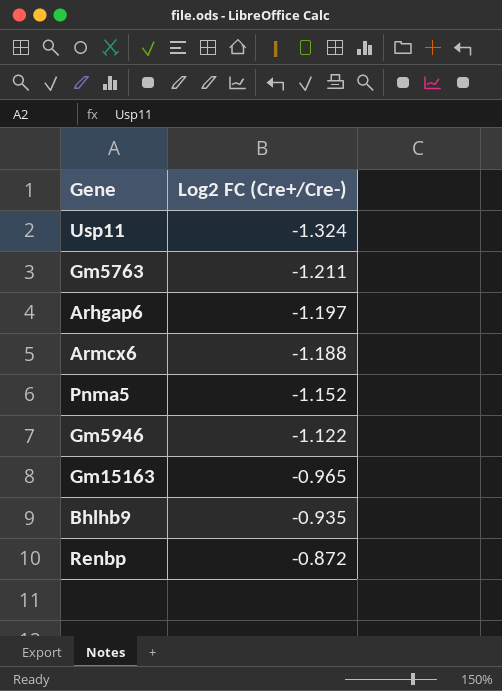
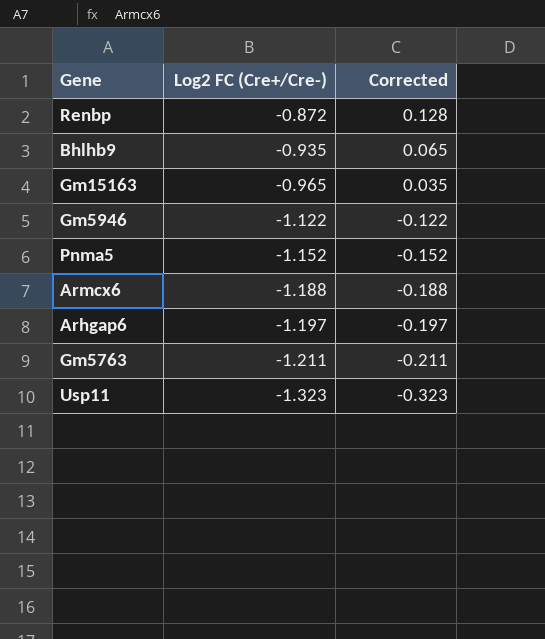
row order: Log2 FC (Cre+/Cre-) ascending -> Log2 FC (Cre+/Cre-) descending
column Corrected | formula: none -> [Log2 FC (Cre+/Cre-)] + 1
Usp11 | Log2 FC (Cre+/Cre-): -1.324 -> -1.323

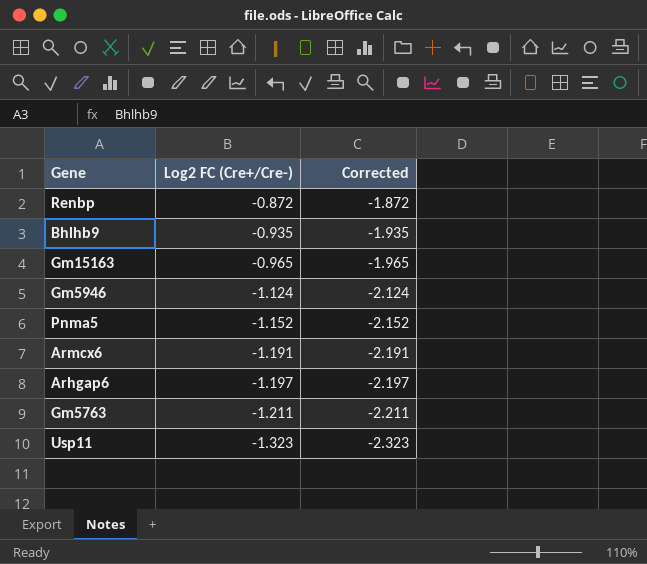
column Corrected | formula: [Log2 FC (Cre+/Cre-)] + 1 -> [Log2 FC (Cre+/Cre-)] - 1
Gm5946 | Log2 FC (Cre+/Cre-): -1.122 -> -1.124
Armcx6 | Log2 FC (Cre+/Cre-): -1.188 -> -1.191

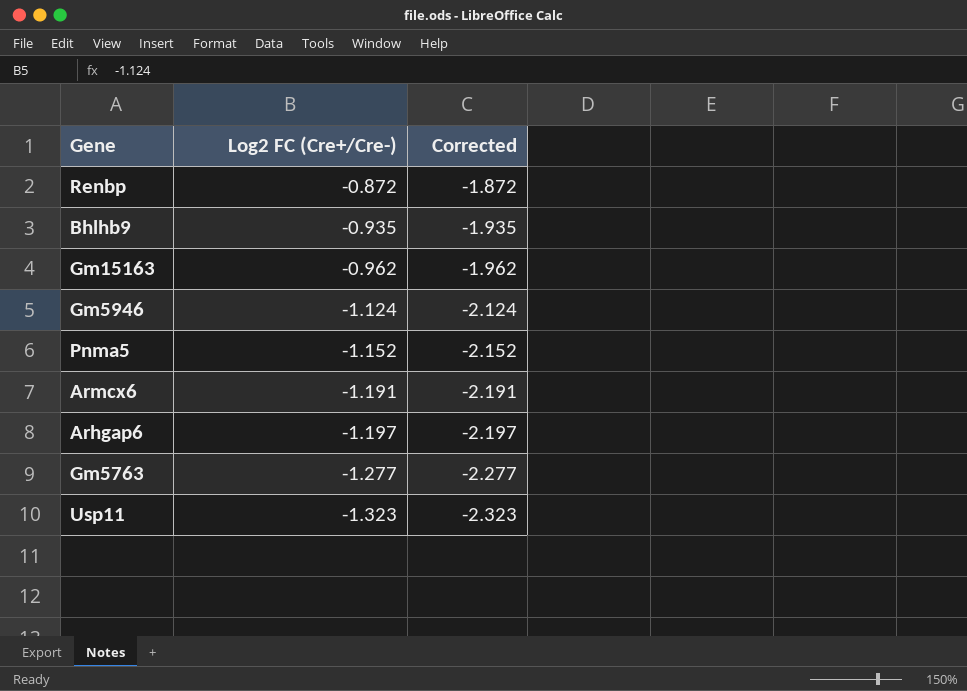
Gm15163 | Log2 FC (Cre+/Cre-): -0.965 -> -0.962
Gm15163 | Corrected: -1.965 -> -1.962
Gm5763 | Log2 FC (Cre+/Cre-): -1.211 -> -1.277
Gm5763 | Corrected: -2.211 -> -2.277

